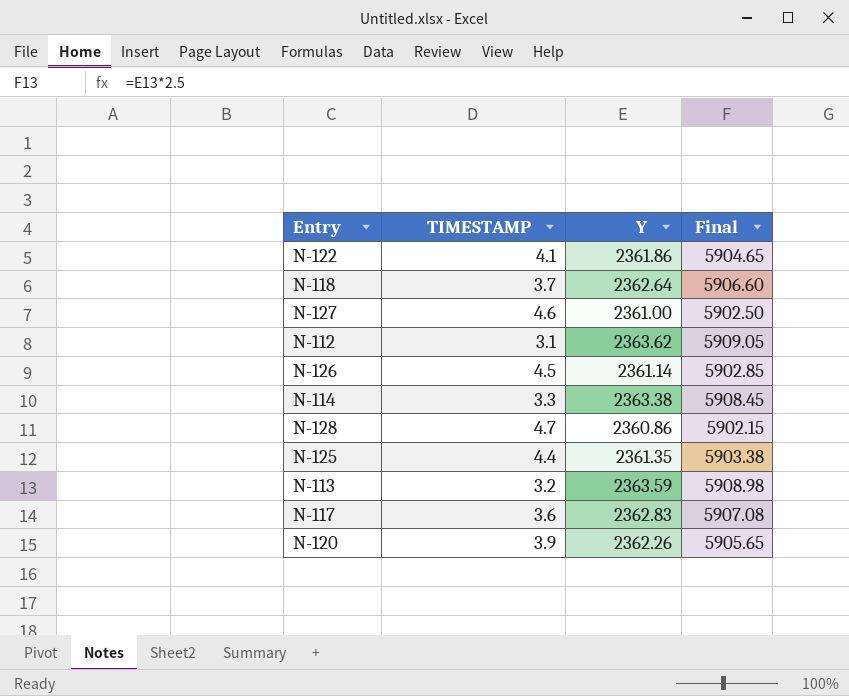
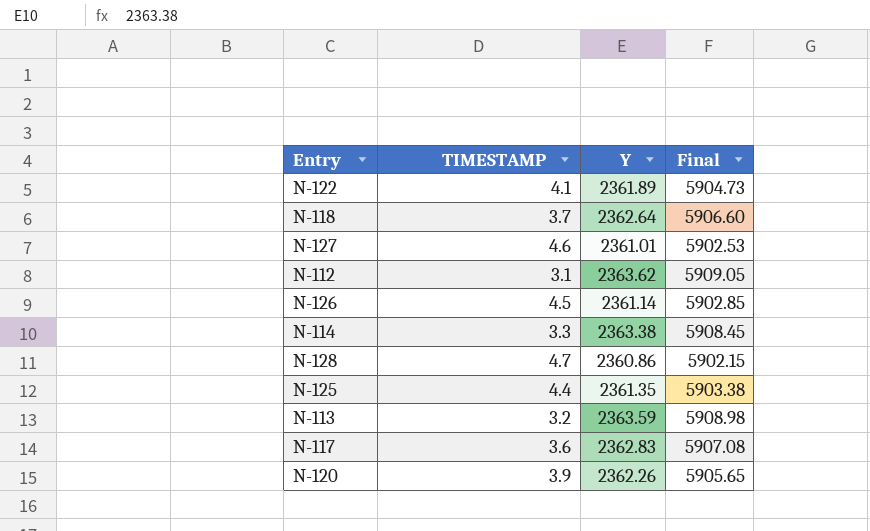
N-122 | Y: 2361.86 -> 2361.89
N-122 | Final: 5904.65 -> 5904.73
N-127 | Y: 2361.00 -> 2361.01
N-127 | Final: 5902.50 -> 5902.53

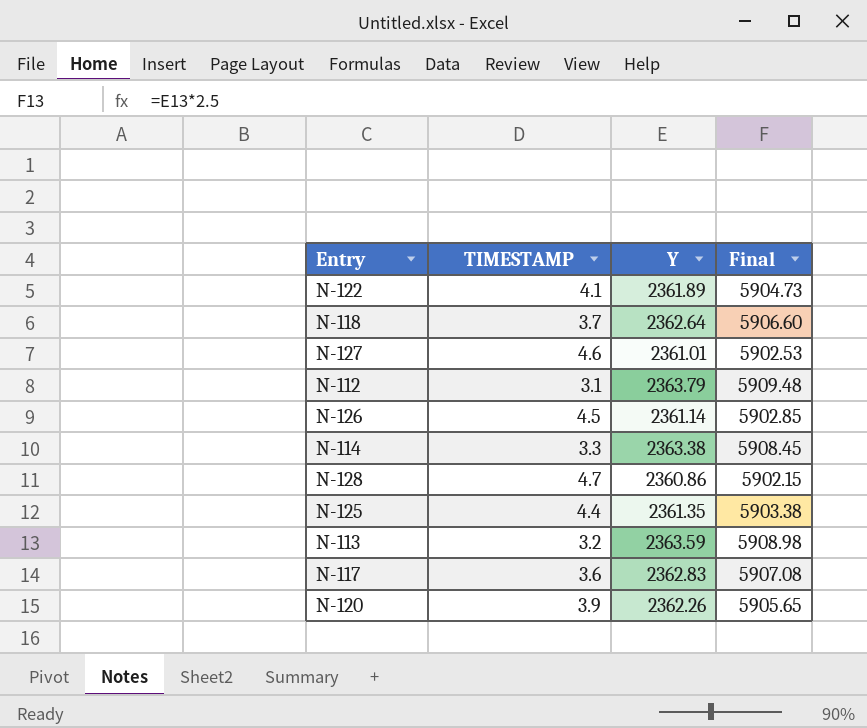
N-112 | Y: 2363.62 -> 2363.79
N-112 | Final: 5909.05 -> 5909.48

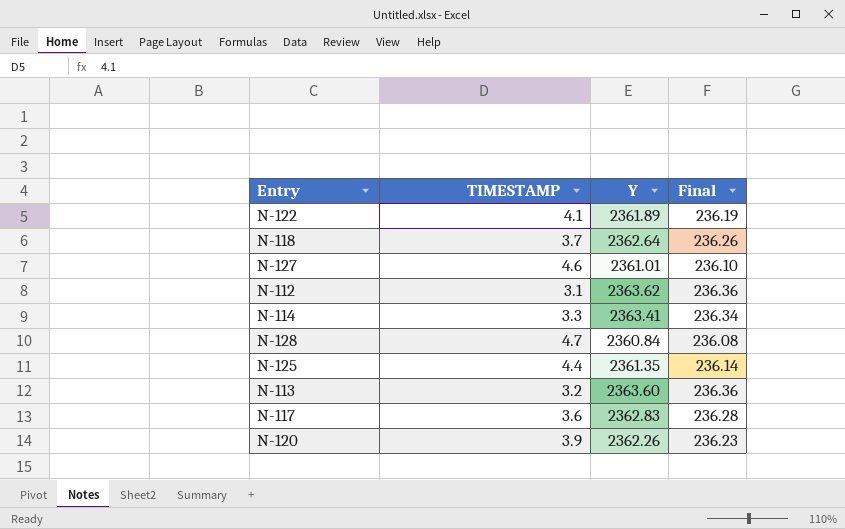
column Final | formula: [Y] * 2.5 -> [Y] * 0.1
row N-126: 4.5 | 2361.14 | 5902.85 -> none
N-112 | Y: 2363.79 -> 2363.62
N-114 | Y: 2363.38 -> 2363.41
N-128 | Y: 2360.86 -> 2360.84
N-113 | Y: 2363.59 -> 2363.60

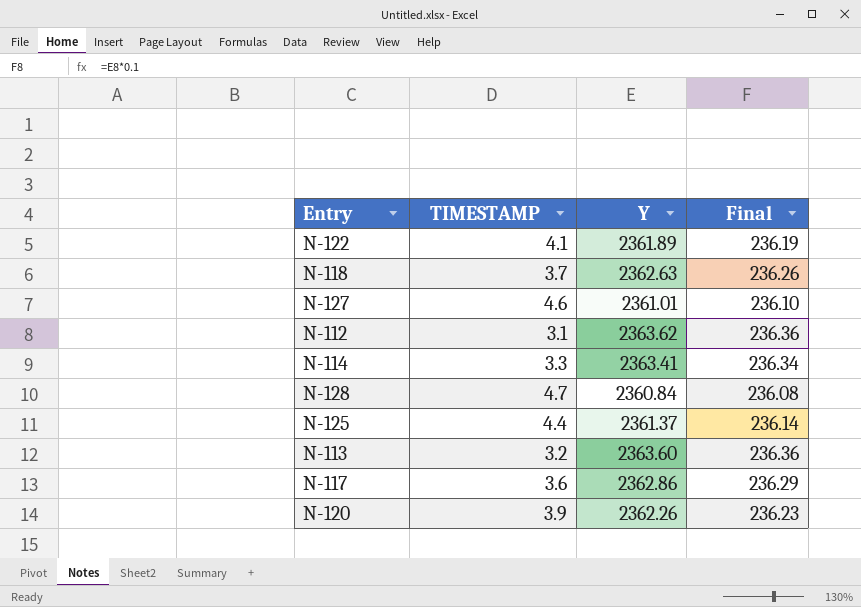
N-118 | Y: 2362.64 -> 2362.63
N-125 | Y: 2361.35 -> 2361.37
N-117 | Y: 2362.83 -> 2362.86
N-117 | Final: 236.28 -> 236.29

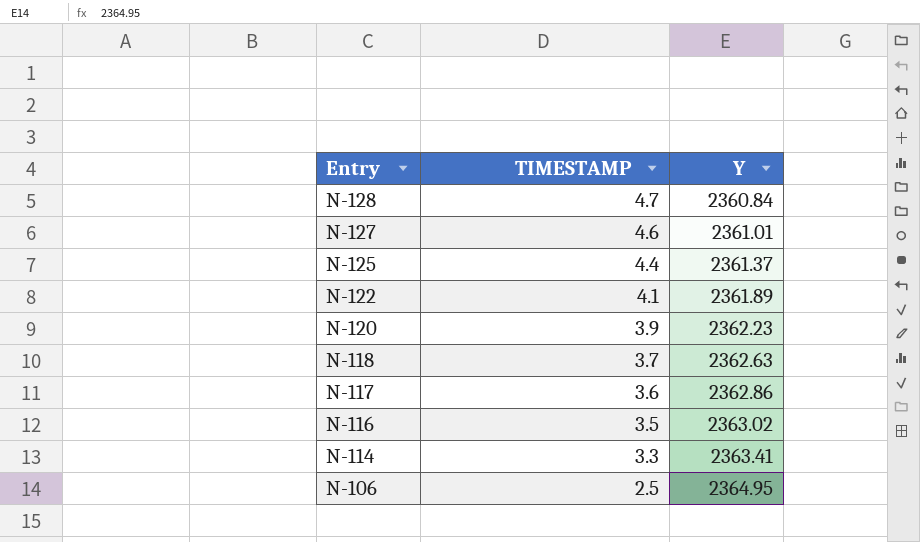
row order: none -> Entry descending
column Final | formula: [Y] * 0.1 -> none
row N-112: 3.1 | 2363.62 | 236.36 -> none
row N-113: 3.2 | 2363.60 | 236.36 -> none
N-120 | Y: 2362.26 -> 2362.23
row N-116: none -> 3.5 | 2363.02
row N-106: none -> 2.5 | 2364.95

